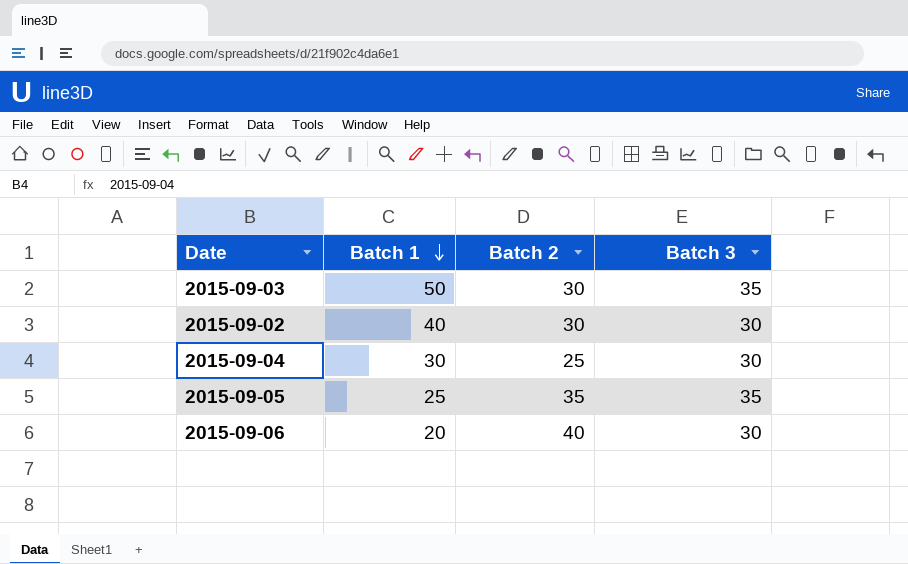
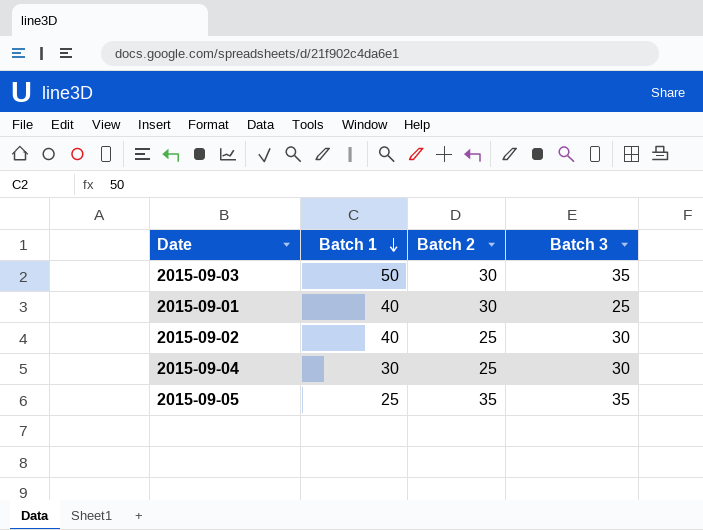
row 2015-09-06: 20 | 40 | 30 -> none
row 2015-09-01: none -> 40 | 30 | 25
2015-09-02 | Batch 2: 30 -> 25

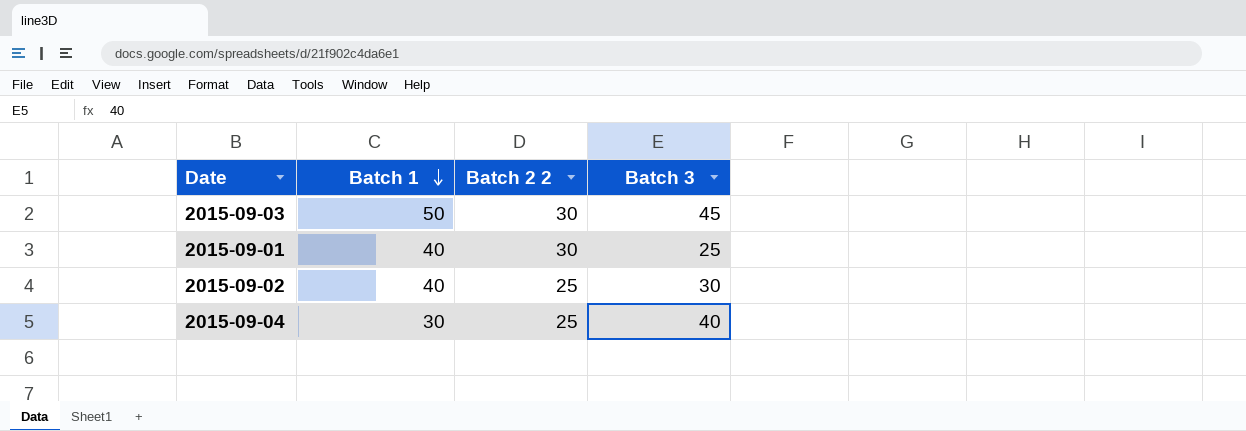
column name: Batch 2 -> Batch 2 2
row 2015-09-05: 25 | 35 | 35 -> none
2015-09-03 | Batch 3: 35 -> 45
2015-09-04 | Batch 3: 30 -> 40

